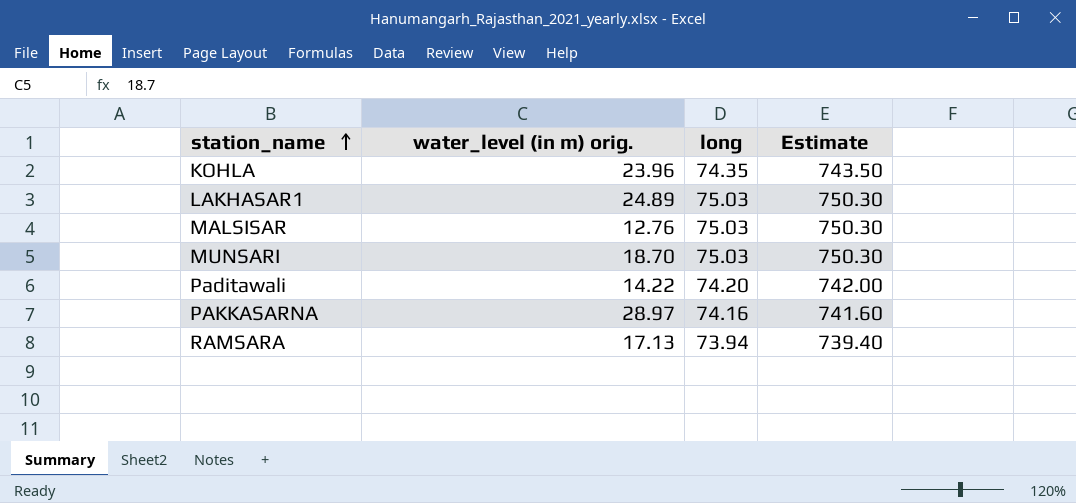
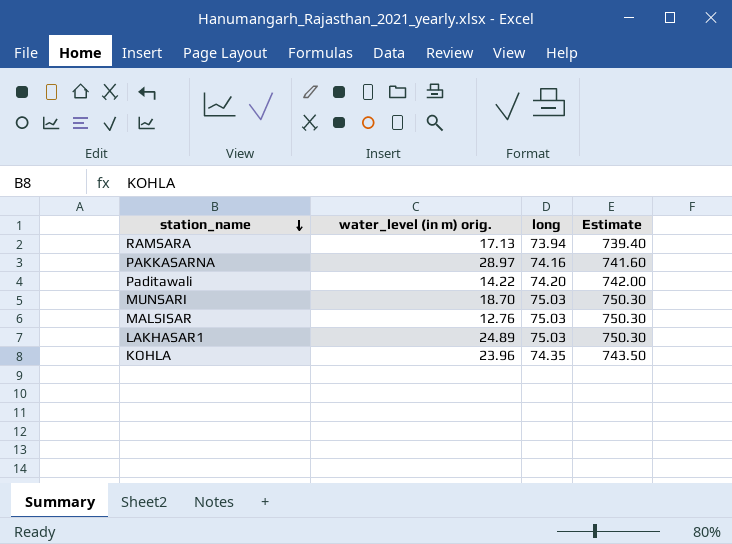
row order: station_name ascending -> station_name descending

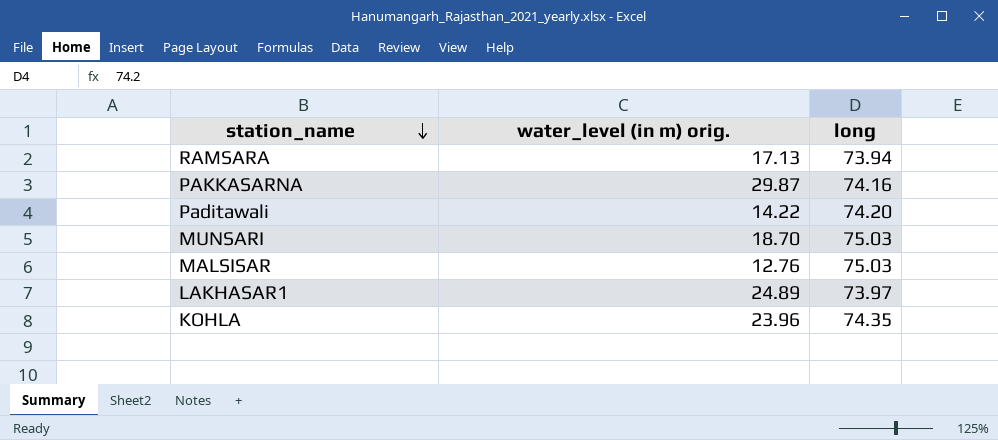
column Estimate | formula: [long] * 10 -> none
PAKKASARNA | water_level (in m) orig.: 28.97 -> 29.87
LAKHASAR1 | long: 75.03 -> 73.97

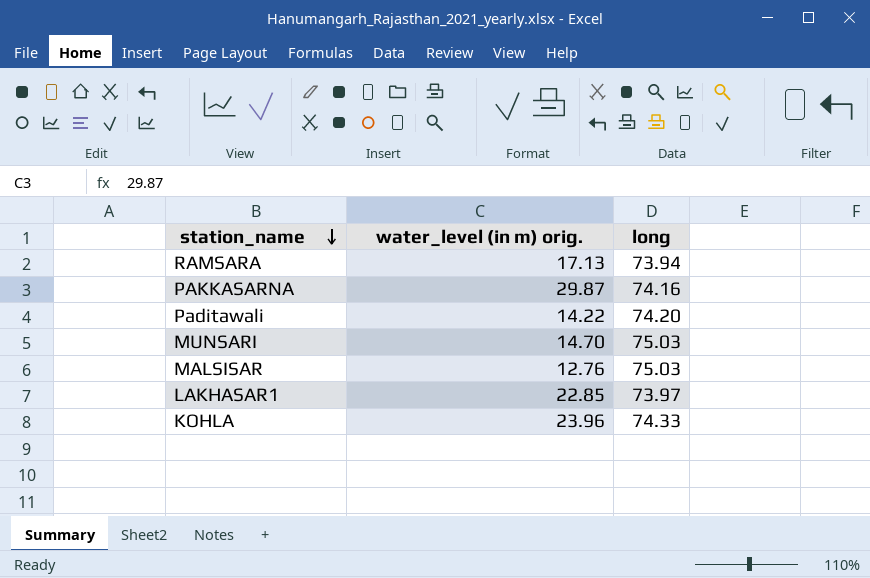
MUNSARI | water_level (in m) orig.: 18.70 -> 14.70
LAKHASAR1 | water_level (in m) orig.: 24.89 -> 22.85
KOHLA | long: 74.35 -> 74.33

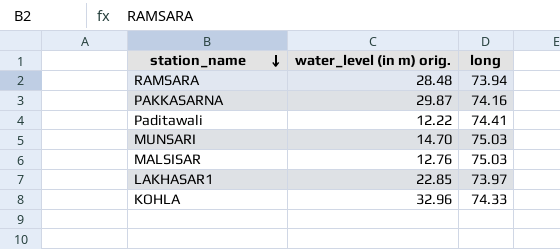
RAMSARA | water_level (in m) orig.: 17.13 -> 28.48
Paditawali | water_level (in m) orig.: 14.22 -> 12.22
Paditawali | long: 74.20 -> 74.41
KOHLA | water_level (in m) orig.: 23.96 -> 32.96

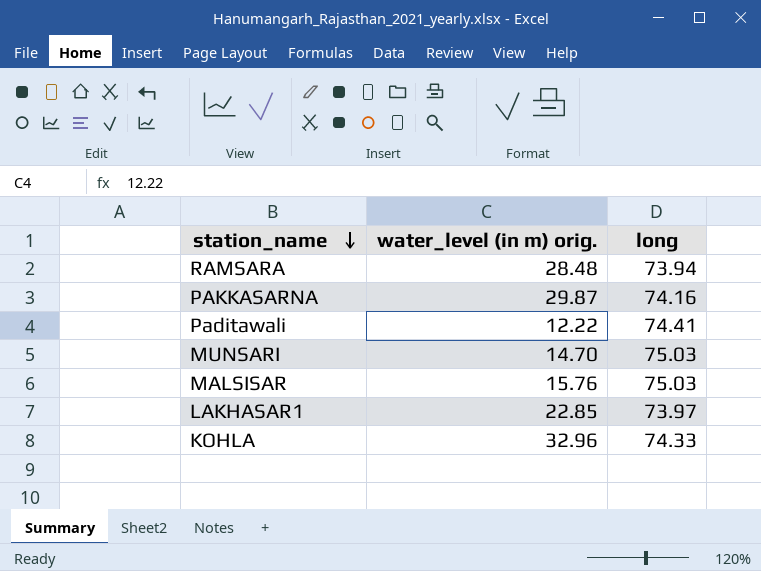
MALSISAR | water_level (in m) orig.: 12.76 -> 15.76

